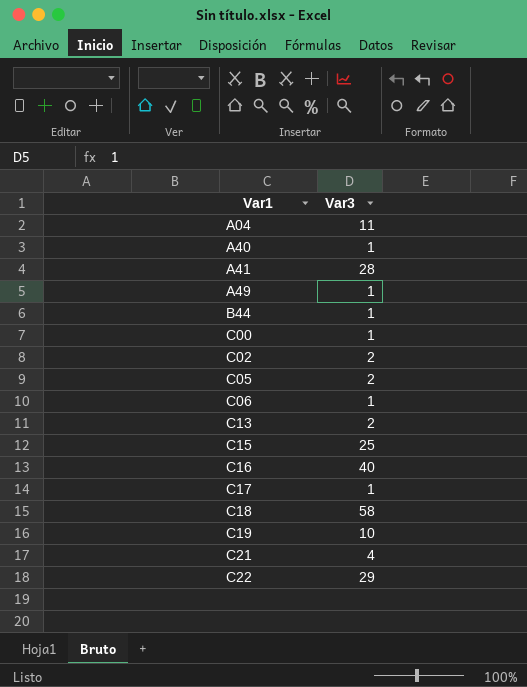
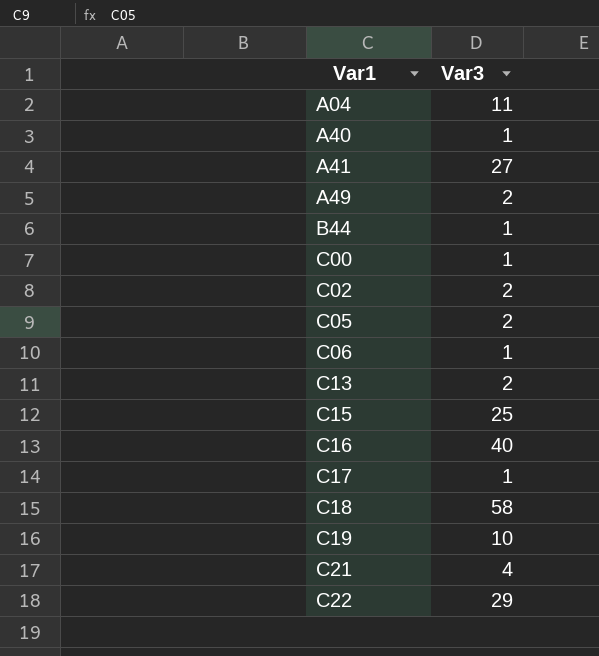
A41 | Var3: 28 -> 27
A49 | Var3: 1 -> 2

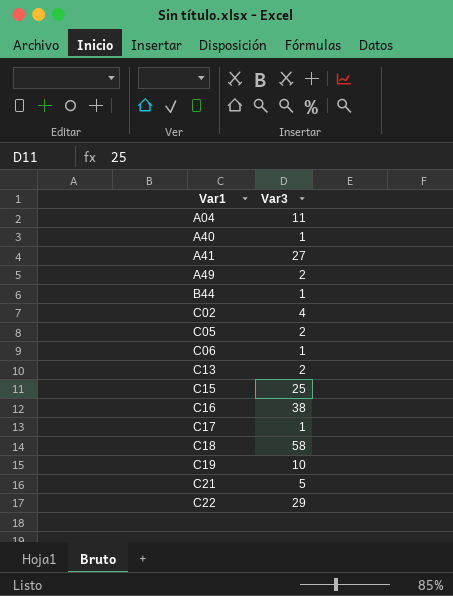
row C00: 1 -> none
C02 | Var3: 2 -> 4
C16 | Var3: 40 -> 38
C21 | Var3: 4 -> 5

